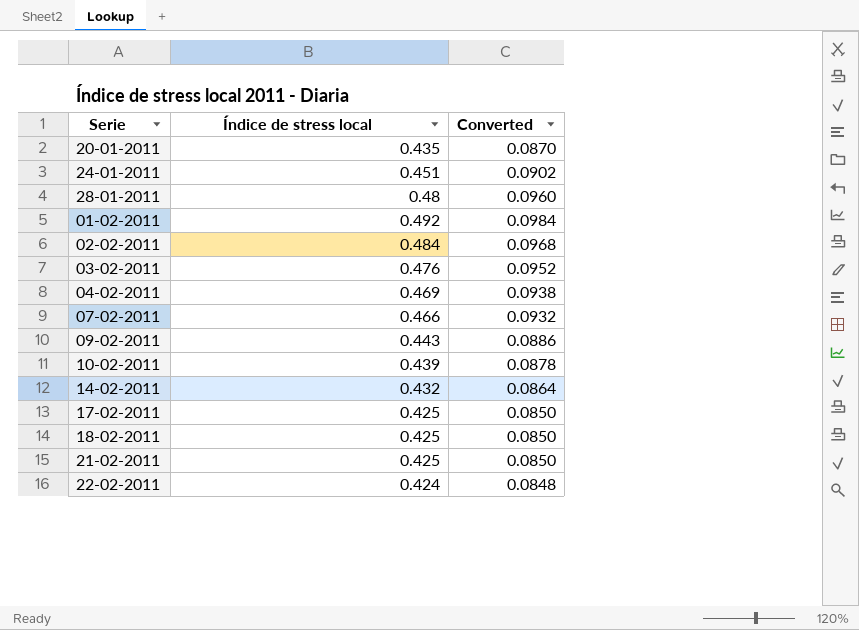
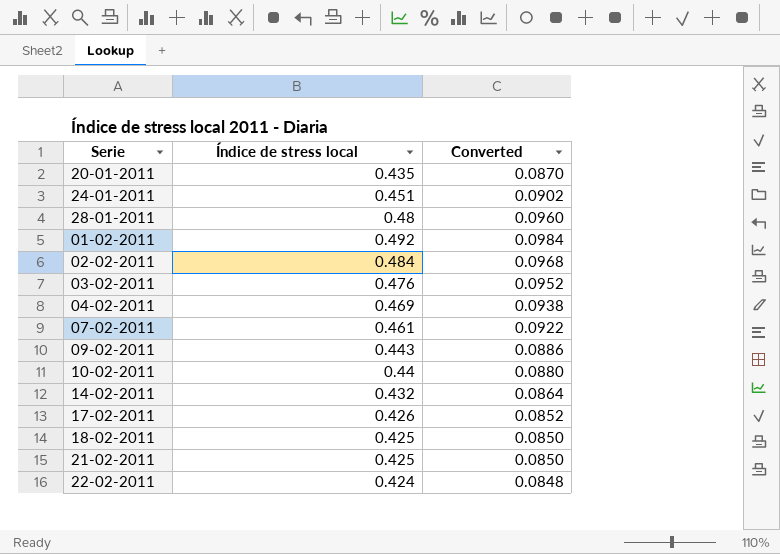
07-02-2011 | Índice de stress local: 0.466 -> 0.461
07-02-2011 | Converted: 0.0932 -> 0.0922
10-02-2011 | Índice de stress local: 0.439 -> 0.44
10-02-2011 | Converted: 0.0878 -> 0.0880
17-02-2011 | Índice de stress local: 0.425 -> 0.426
17-02-2011 | Converted: 0.0850 -> 0.0852

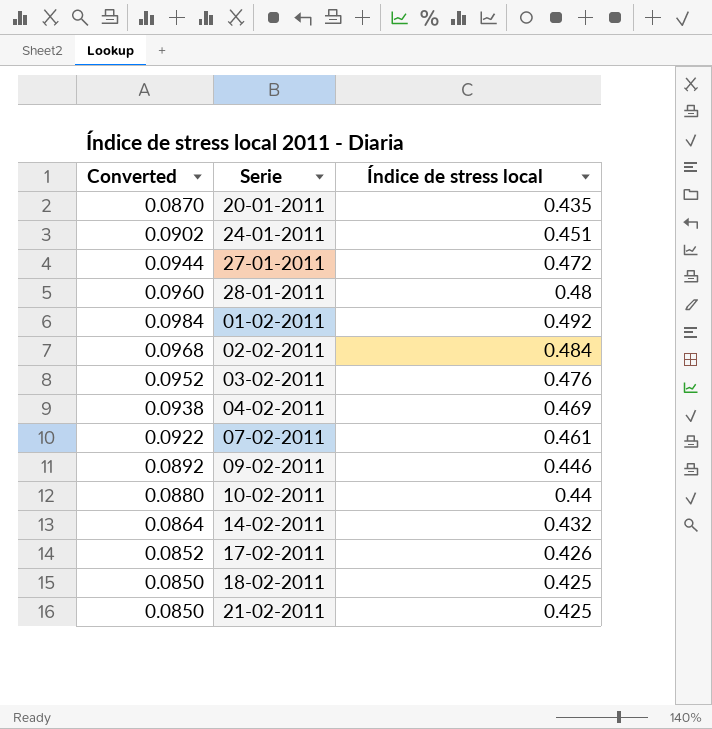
column Converted | position: 3 -> 1
row 22-02-2011: 0.424 | 0.0848 -> none
row 27-01-2011: none -> 0.0944 | 0.472
09-02-2011 | Converted: 0.0886 -> 0.0892
09-02-2011 | Índice de stress local: 0.443 -> 0.446

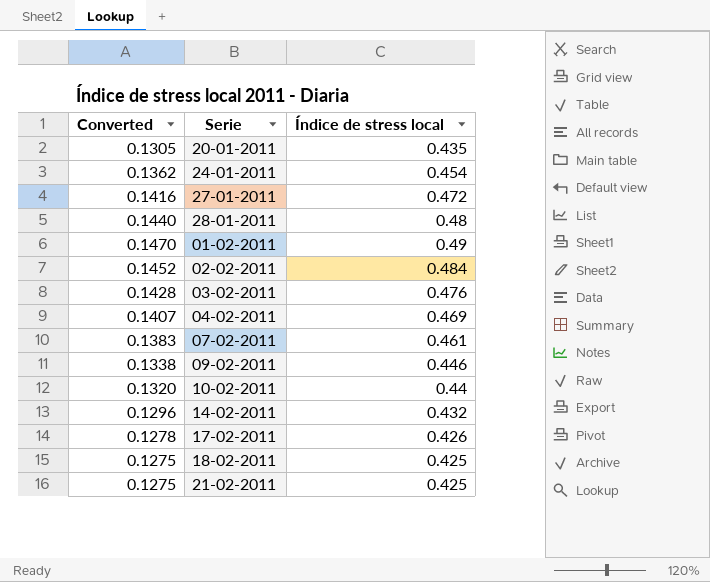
column Converted | formula: [Índice de stress local] * 0.2 -> [Índice de stress local] * 0.3
24-01-2011 | Índice de stress local: 0.451 -> 0.454
01-02-2011 | Índice de stress local: 0.492 -> 0.49

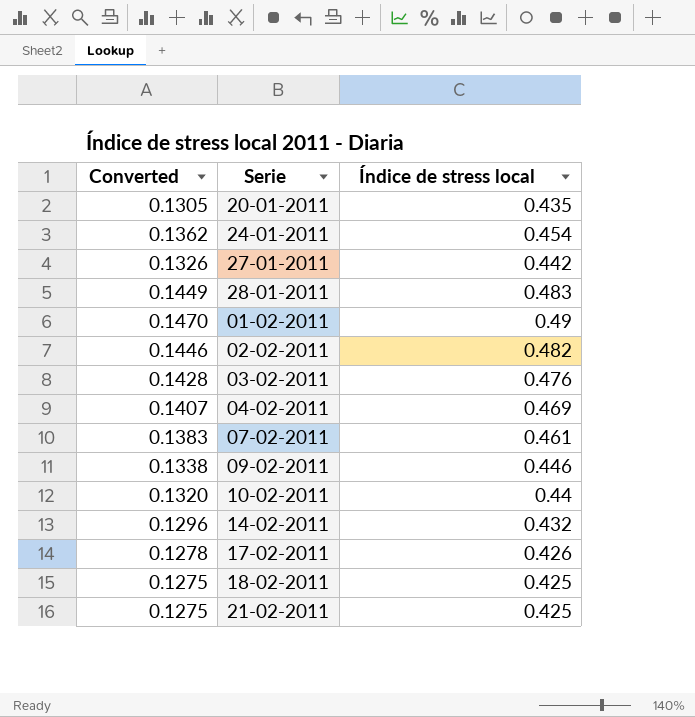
27-01-2011 | Converted: 0.1416 -> 0.1326
27-01-2011 | Índice de stress local: 0.472 -> 0.442
28-01-2011 | Converted: 0.1440 -> 0.1449
28-01-2011 | Índice de stress local: 0.48 -> 0.483
02-02-2011 | Converted: 0.1452 -> 0.1446
02-02-2011 | Índice de stress local: 0.484 -> 0.482

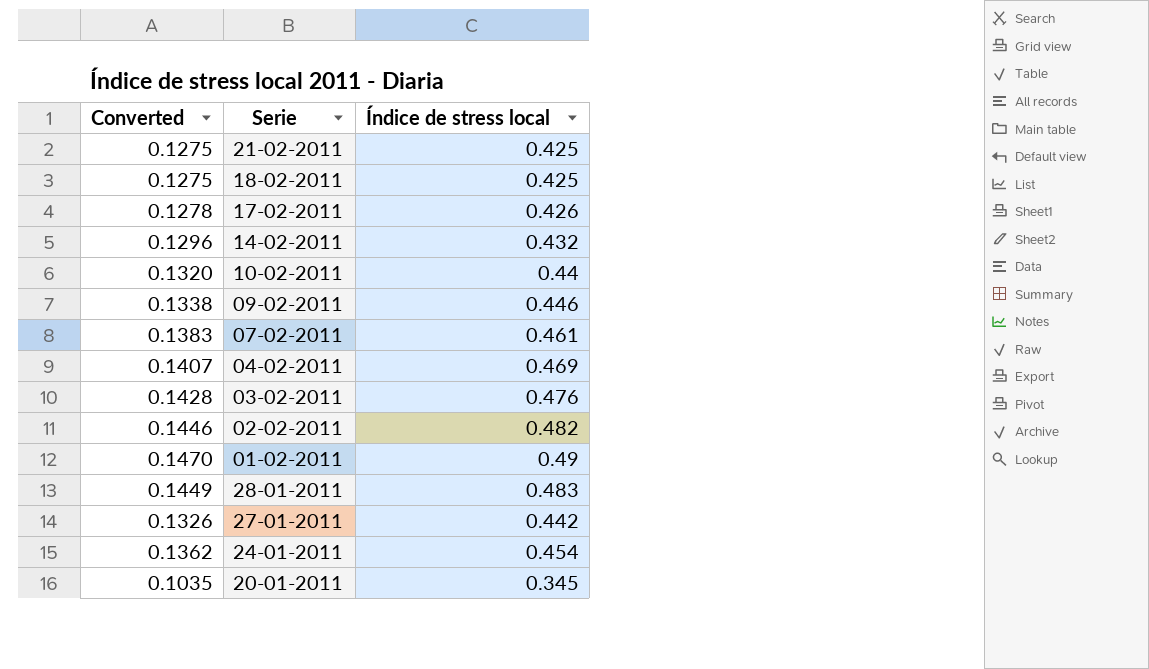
row order: Serie ascending -> Serie descending
20-01-2011 | Converted: 0.1305 -> 0.1035
20-01-2011 | Índice de stress local: 0.435 -> 0.345

